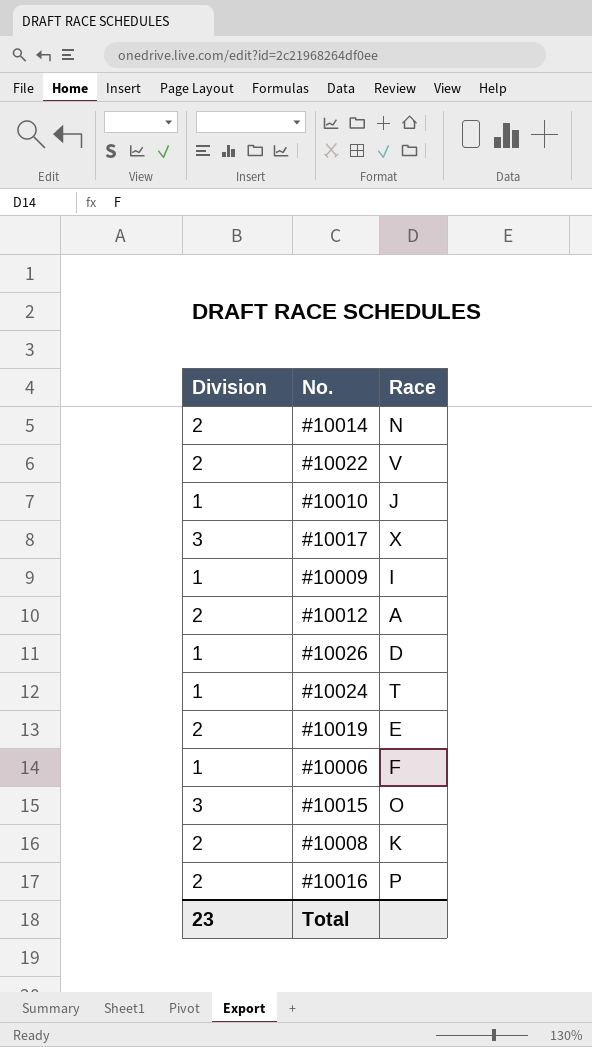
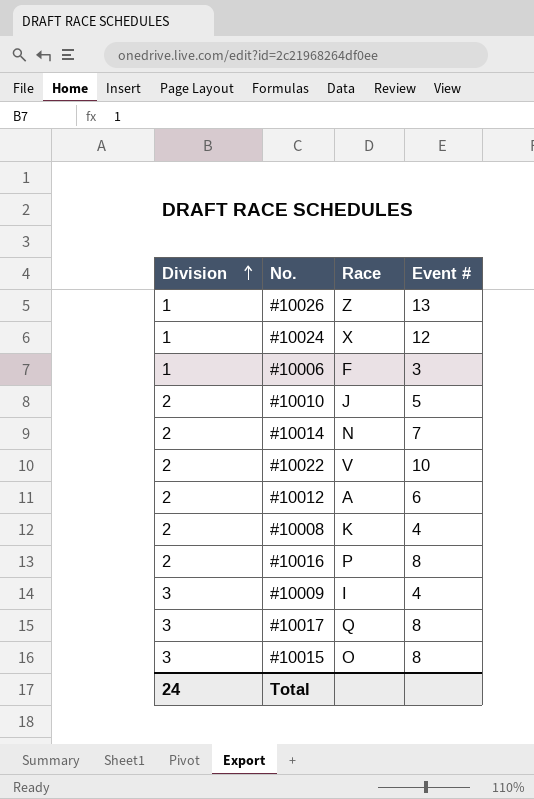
row order: none -> Division ascending
column Event # | position: none -> 4
row #10019: 2 | E -> none
#10026 | Race: D -> Z
#10024 | Race: T -> X
#10010 | Division: 1 -> 2
#10009 | Division: 1 -> 3
#10017 | Race: X -> Q
Total | Division: 23 -> 24

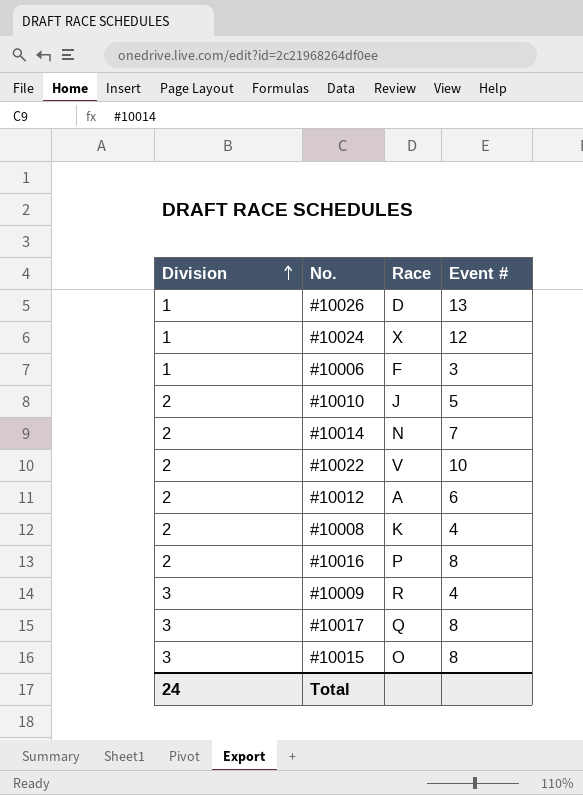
#10026 | Race: Z -> D
#10009 | Race: I -> R

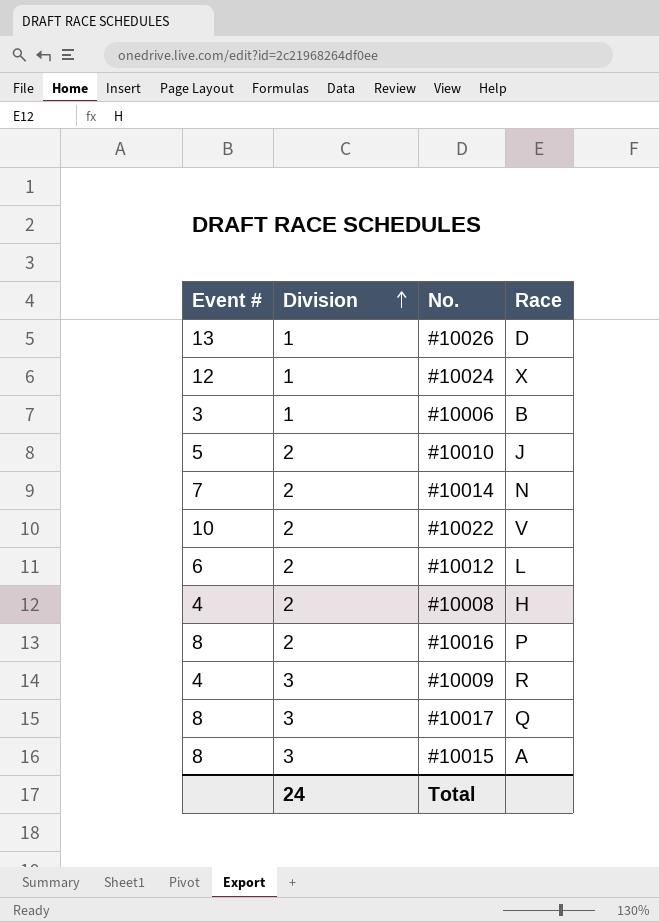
column Event # | position: 4 -> 1
#10006 | Race: F -> B
#10012 | Race: A -> L
#10008 | Race: K -> H
#10015 | Race: O -> A

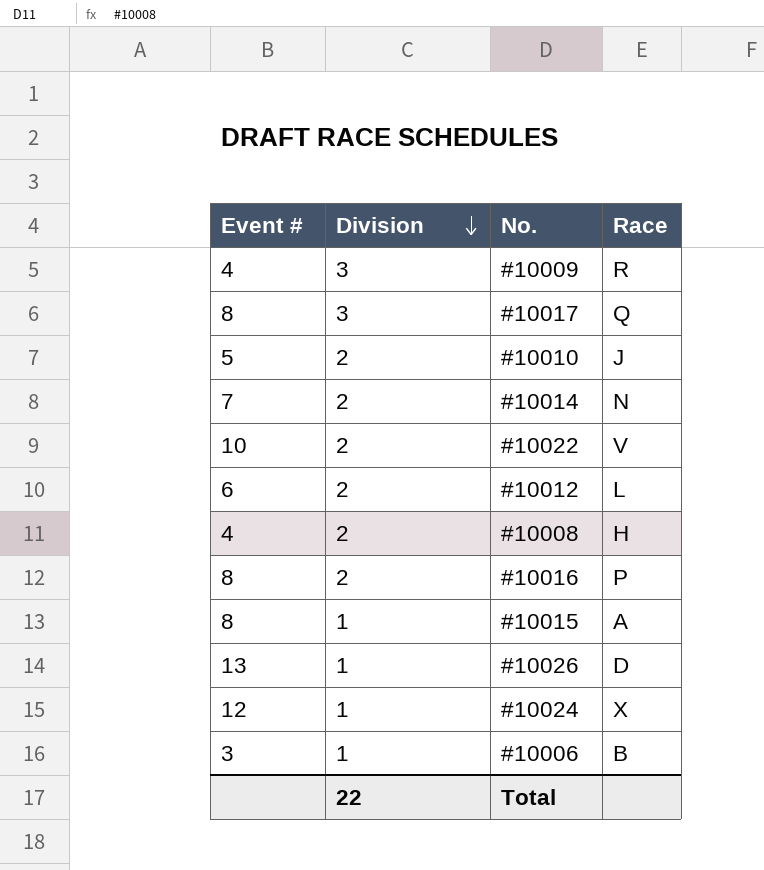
row order: Division ascending -> Division descending
#10015 | Division: 3 -> 1
Total | Division: 24 -> 22

